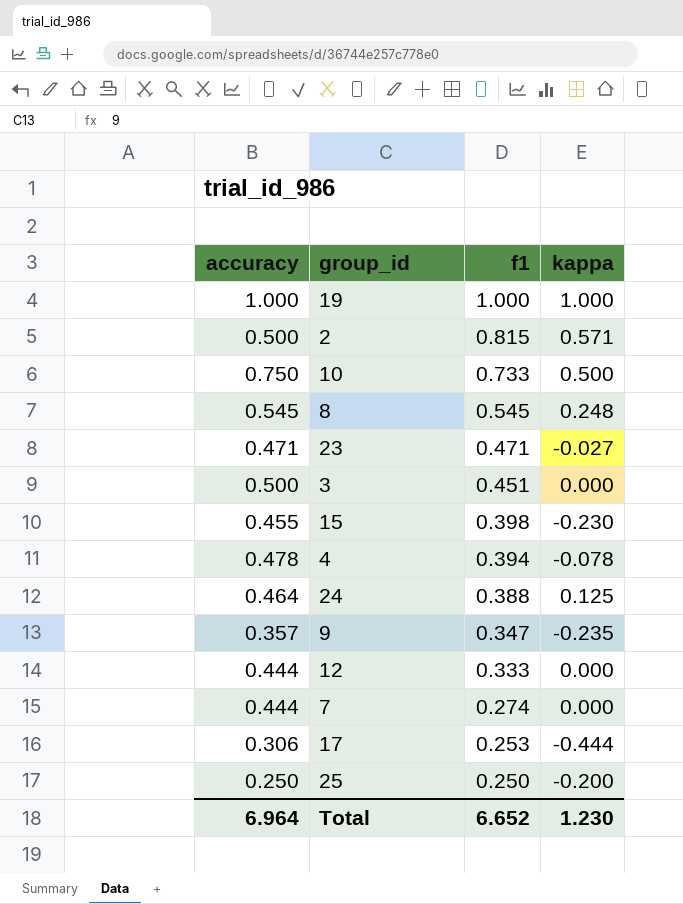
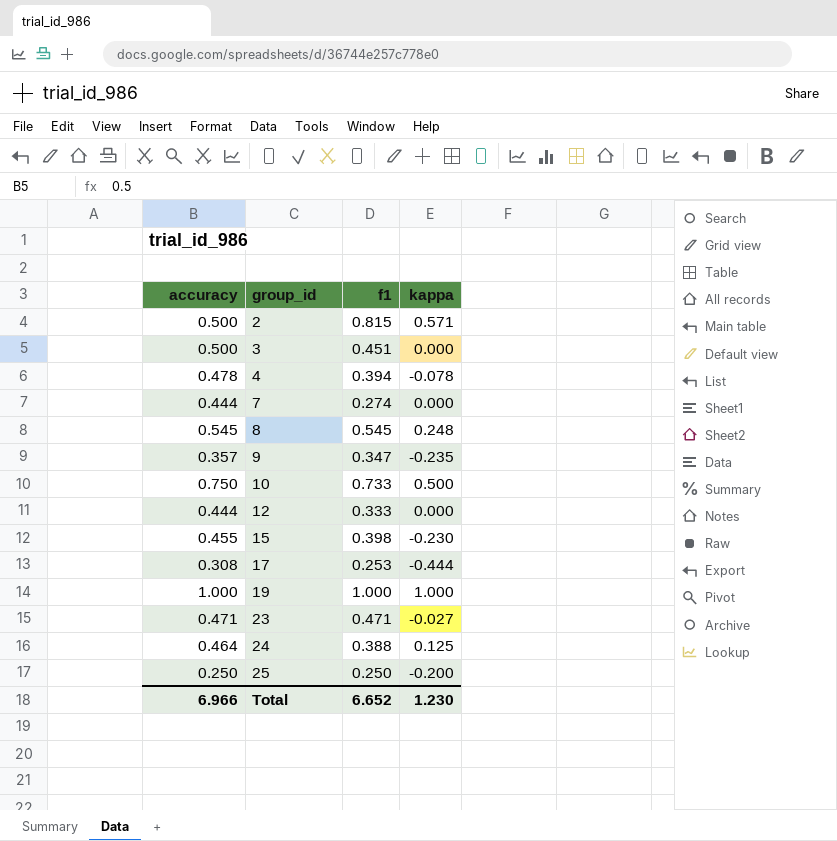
row order: f1 descending -> group_id ascending
17 | accuracy: 0.306 -> 0.308
Total | accuracy: 6.964 -> 6.966

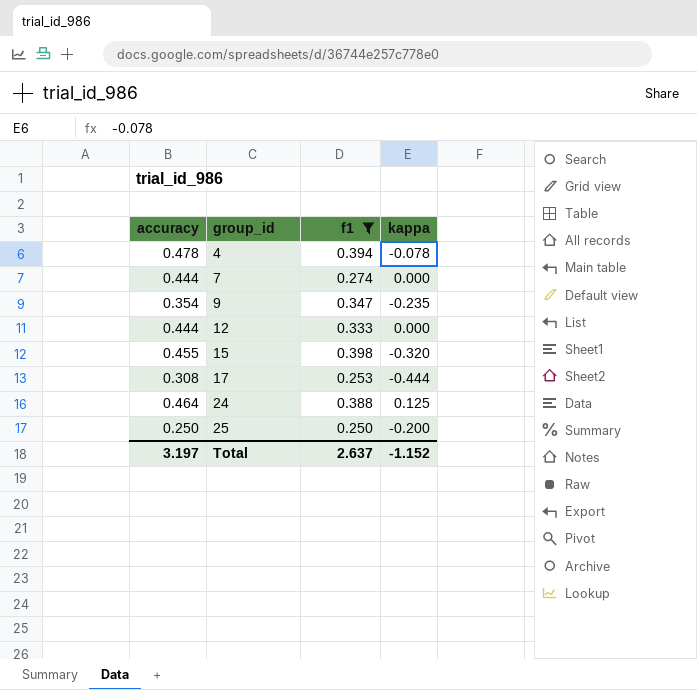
filter: none -> f1 <= 0.398
9 | accuracy: 0.357 -> 0.354
15 | kappa: -0.230 -> -0.320
Total | accuracy: 6.966 -> 3.197
Total | f1: 6.652 -> 2.637
Total | kappa: 1.230 -> -1.152

